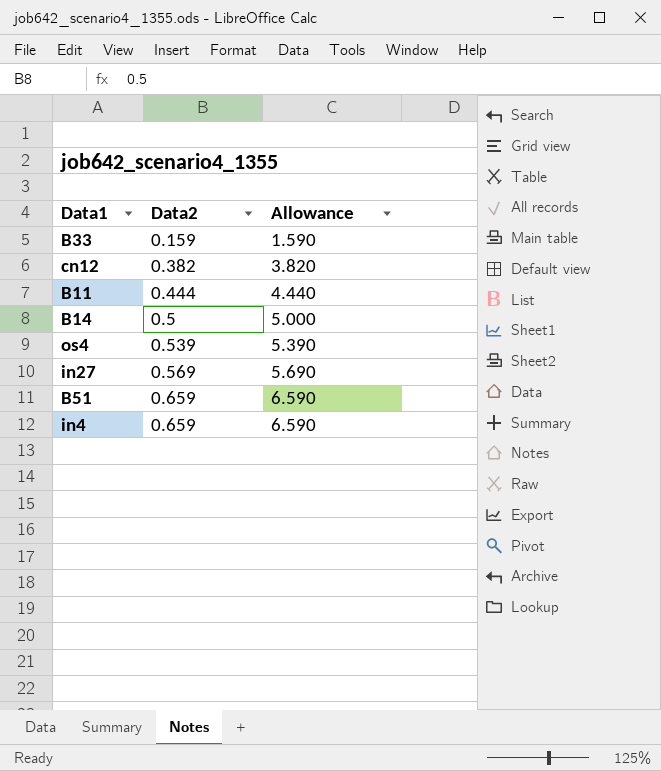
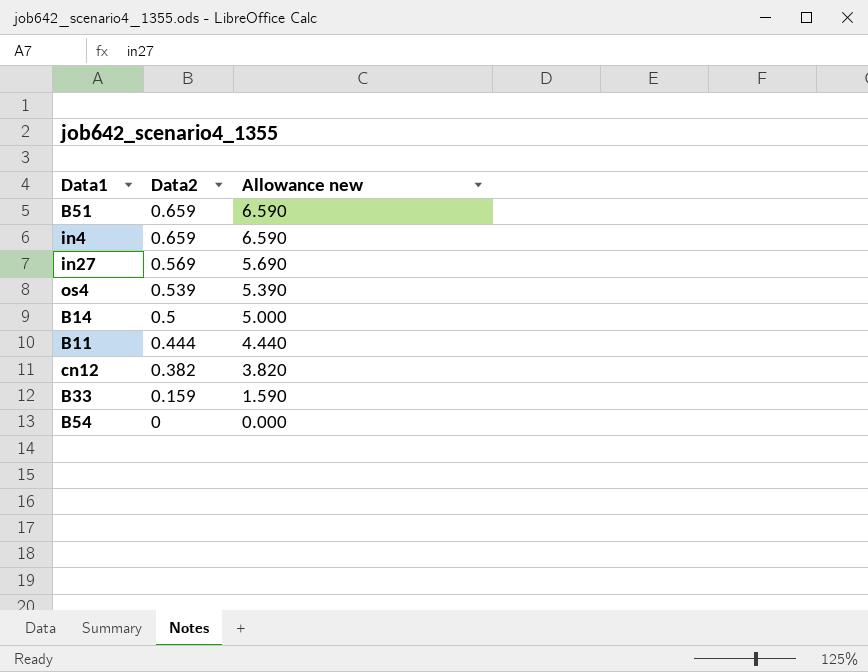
row order: Data2 ascending -> Data2 descending
column name: Allowance -> Allowance new
row B54: none -> 0 | 0.000

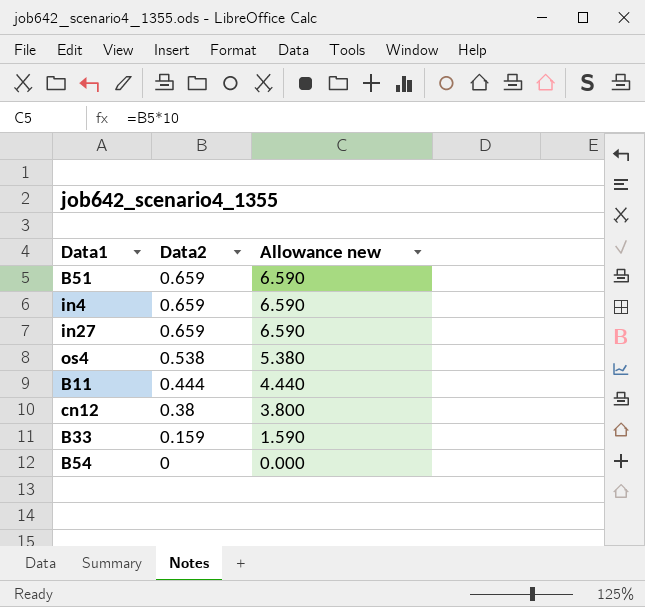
row B14: 0.5 | 5.000 -> none
in27 | Data2: 0.569 -> 0.659
in27 | Allowance new: 5.690 -> 6.590
os4 | Data2: 0.539 -> 0.538
os4 | Allowance new: 5.390 -> 5.380
cn12 | Data2: 0.382 -> 0.38
cn12 | Allowance new: 3.820 -> 3.800

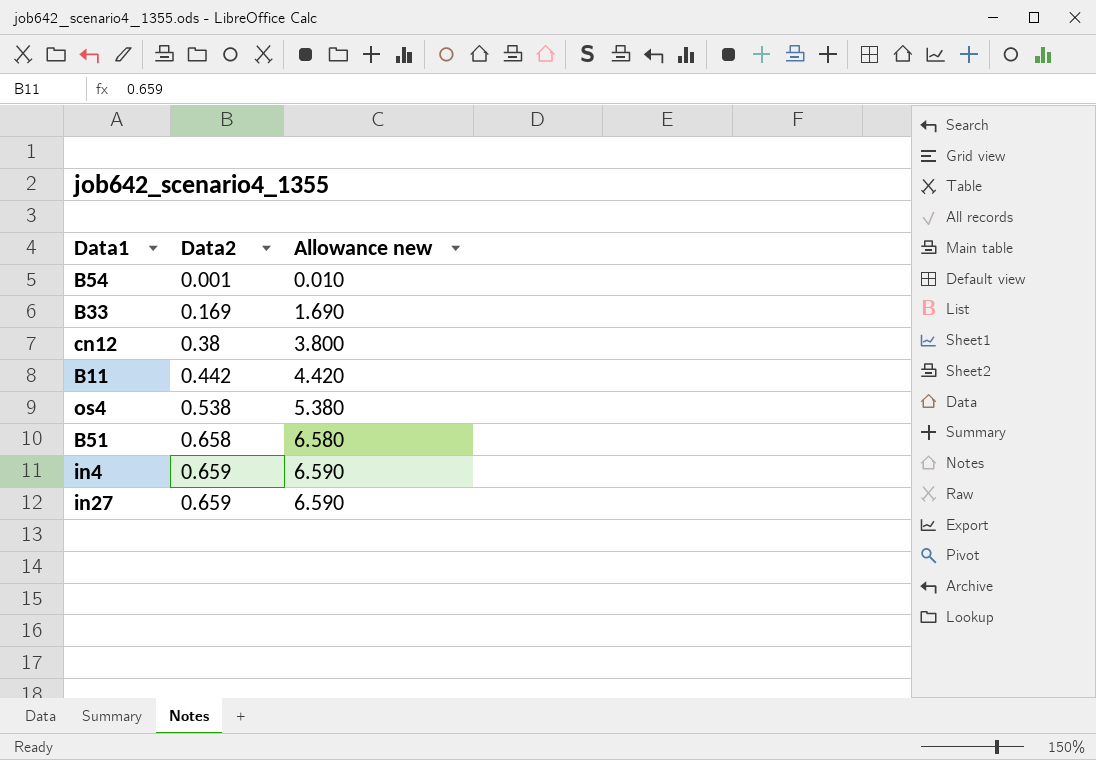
row order: Data2 descending -> Data2 ascending
B54 | Data2: 0 -> 0.001
B54 | Allowance new: 0.000 -> 0.010
B33 | Data2: 0.159 -> 0.169
B33 | Allowance new: 1.590 -> 1.690
B11 | Data2: 0.444 -> 0.442
B11 | Allowance new: 4.440 -> 4.420
B51 | Data2: 0.659 -> 0.658
B51 | Allowance new: 6.590 -> 6.580

